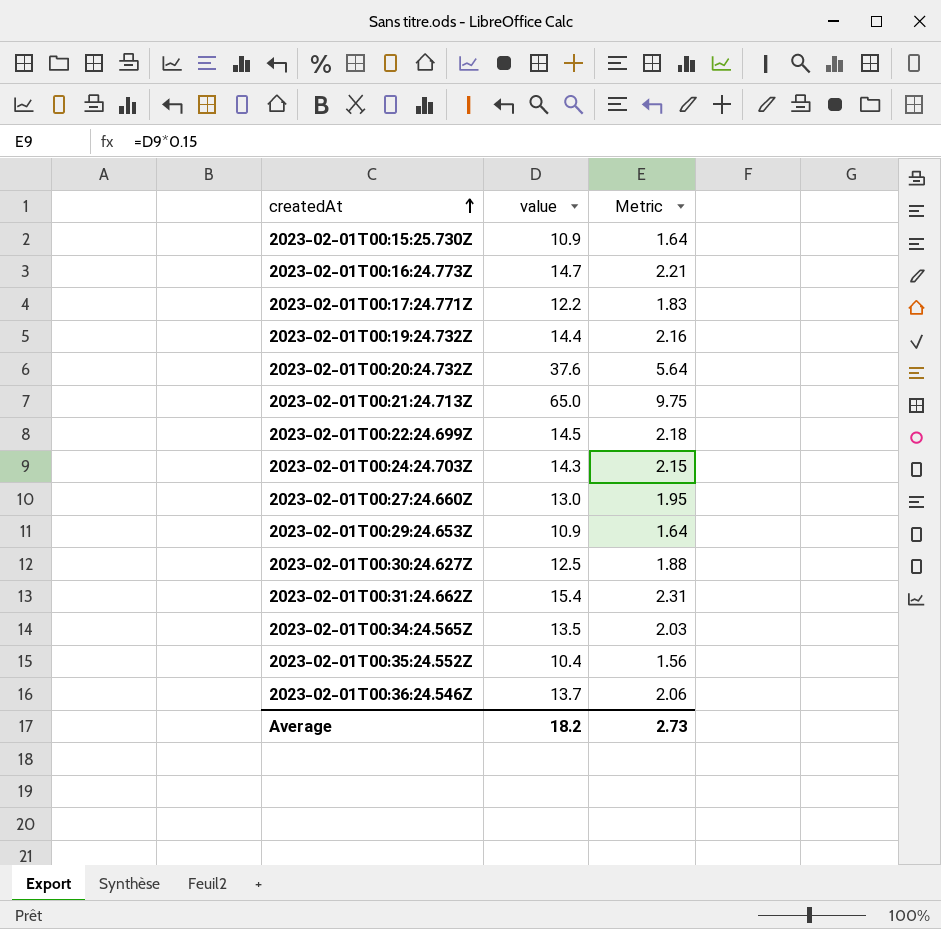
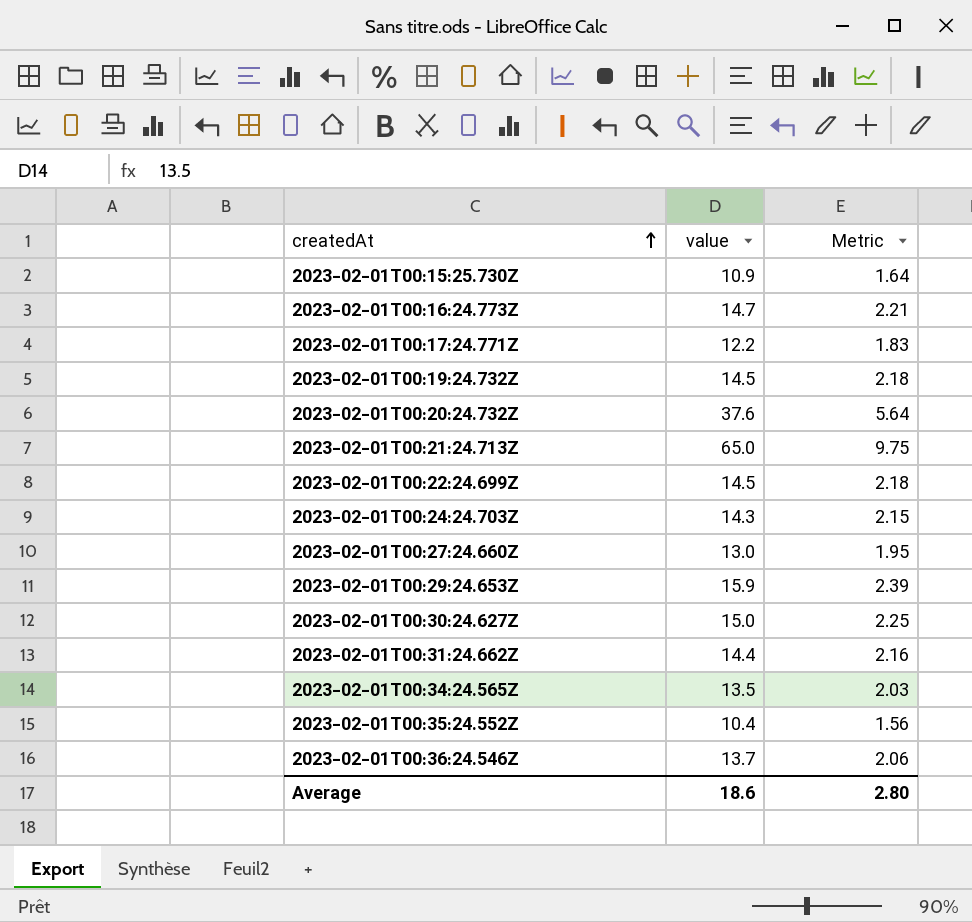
2023-02-01T00:19:24.732Z | value: 14.4 -> 14.5
2023-02-01T00:19:24.732Z | Metric: 2.16 -> 2.18
2023-02-01T00:29:24.653Z | value: 10.9 -> 15.9
2023-02-01T00:29:24.653Z | Metric: 1.64 -> 2.39
2023-02-01T00:30:24.627Z | value: 12.5 -> 15.0
2023-02-01T00:30:24.627Z | Metric: 1.88 -> 2.25
2023-02-01T00:31:24.662Z | value: 15.4 -> 14.4
2023-02-01T00:31:24.662Z | Metric: 2.31 -> 2.16
Average | value: 18.2 -> 18.6
Average | Metric: 2.73 -> 2.80

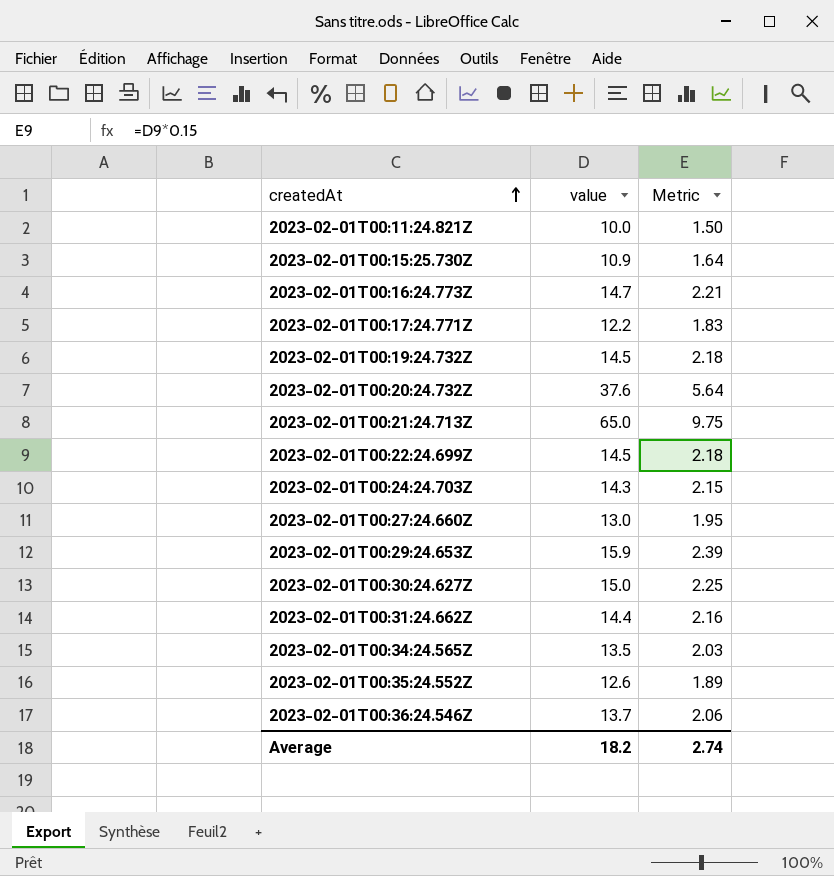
row 2023-02-01T00:11:24.821Z: none -> 10.0 | 1.50
2023-02-01T00:35:24.552Z | value: 10.4 -> 12.6
2023-02-01T00:35:24.552Z | Metric: 1.56 -> 1.89
Average | value: 18.6 -> 18.2
Average | Metric: 2.80 -> 2.74

